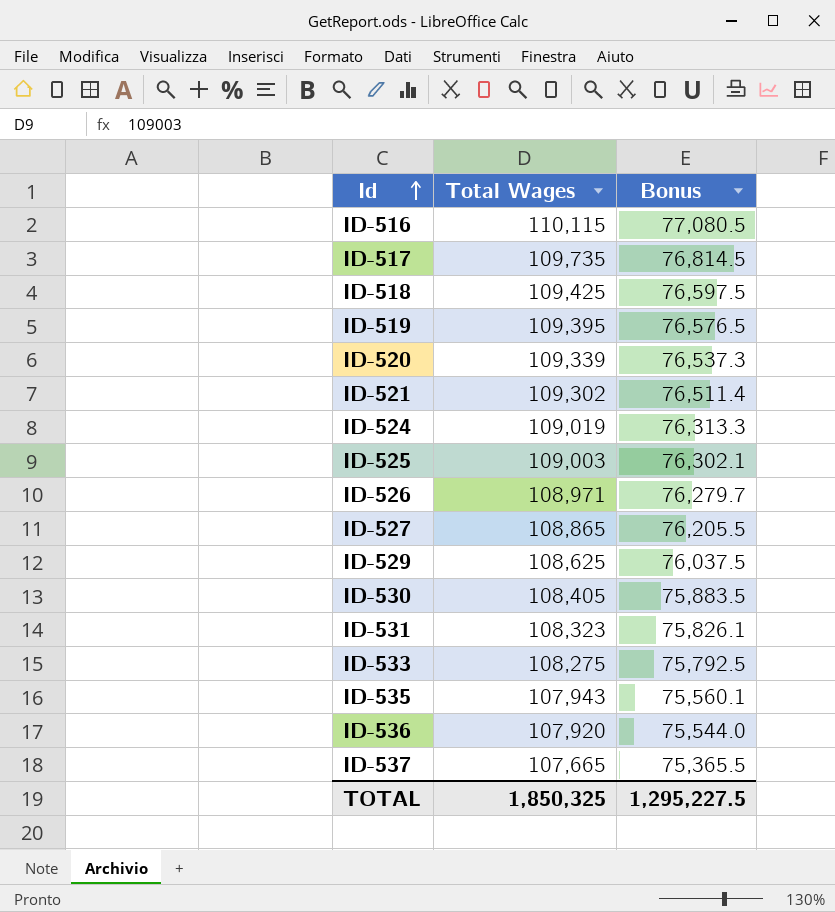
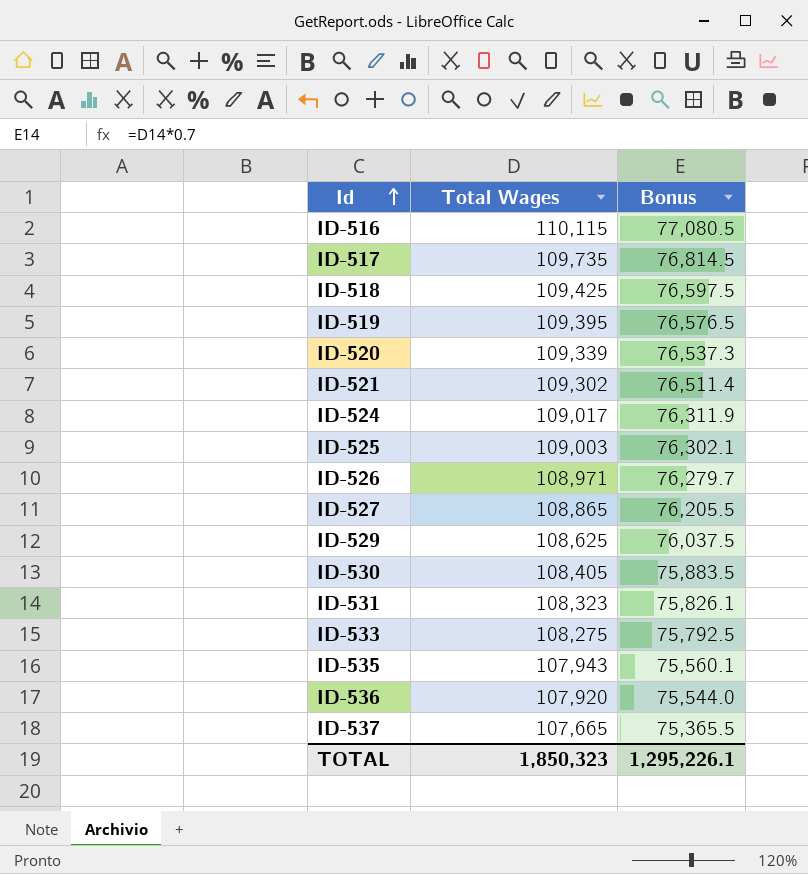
ID-524 | Total Wages: 109,019 -> 109,017
ID-524 | Bonus: 76,313.3 -> 76,311.9
TOTAL | Total Wages: 1,850,325 -> 1,850,323
TOTAL | Bonus: 1,295,227.5 -> 1,295,226.1

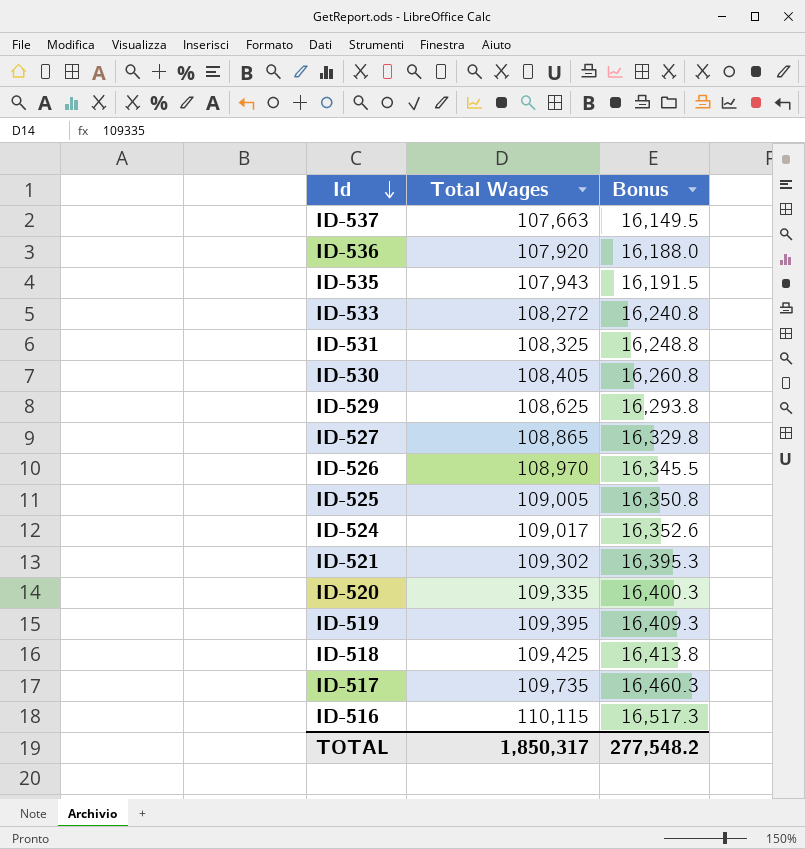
row order: Id ascending -> Id descending
column Bonus | formula: [Total Wages] * 0.7 -> [Total Wages] * 0.15
ID-537 | Total Wages: 107,665 -> 107,663
ID-533 | Total Wages: 108,275 -> 108,272
ID-531 | Total Wages: 108,323 -> 108,325
ID-526 | Total Wages: 108,971 -> 108,970
ID-525 | Total Wages: 109,003 -> 109,005
ID-520 | Total Wages: 109,339 -> 109,335
TOTAL | Total Wages: 1,850,323 -> 1,850,317
TOTAL | Bonus: 1,295,226.1 -> 277,548.2

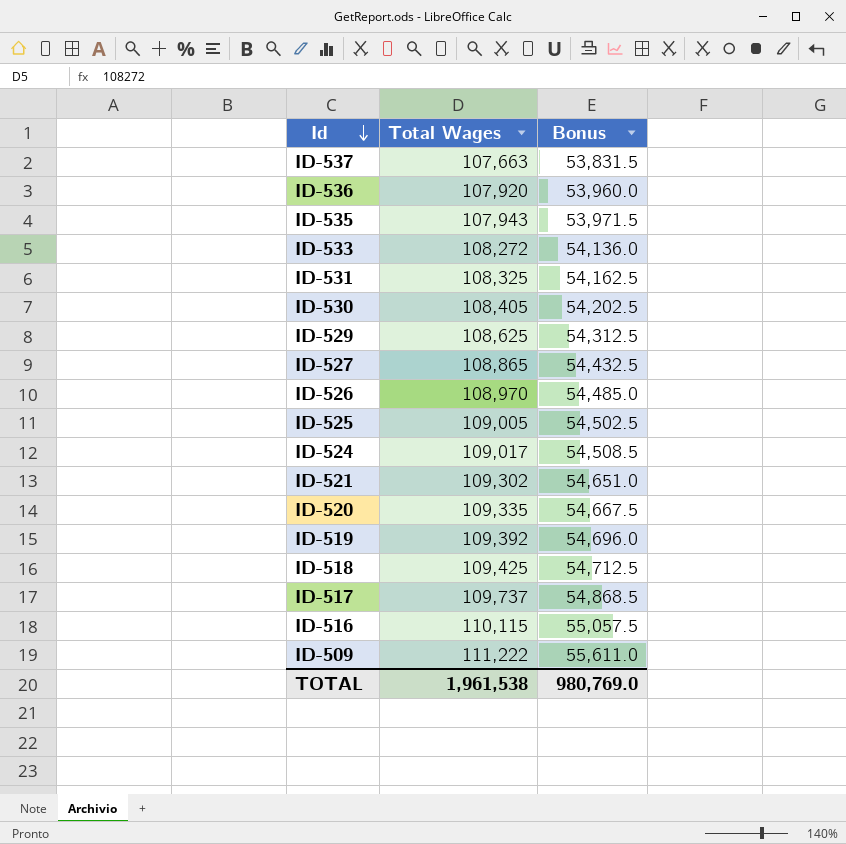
column Bonus | formula: [Total Wages] * 0.15 -> [Total Wages] * 0.5
ID-519 | Total Wages: 109,395 -> 109,392
ID-517 | Total Wages: 109,735 -> 109,737
row ID-509: none -> 111,222 | 55,611.0
TOTAL | Total Wages: 1,850,317 -> 1,961,538
TOTAL | Bonus: 277,548.2 -> 980,769.0

